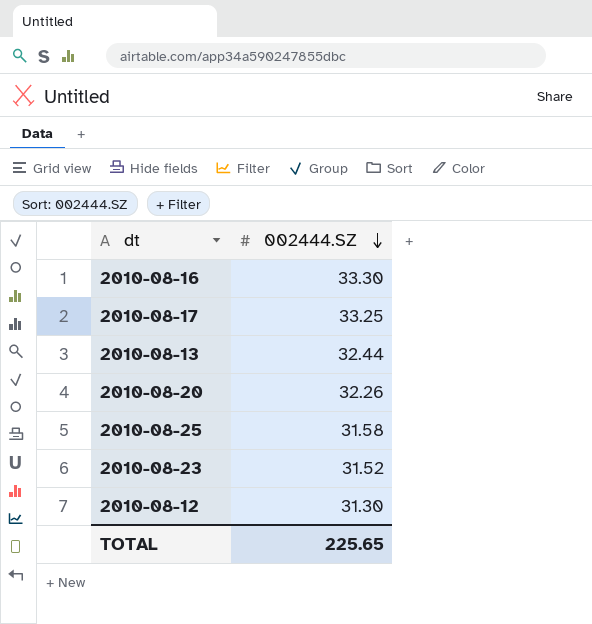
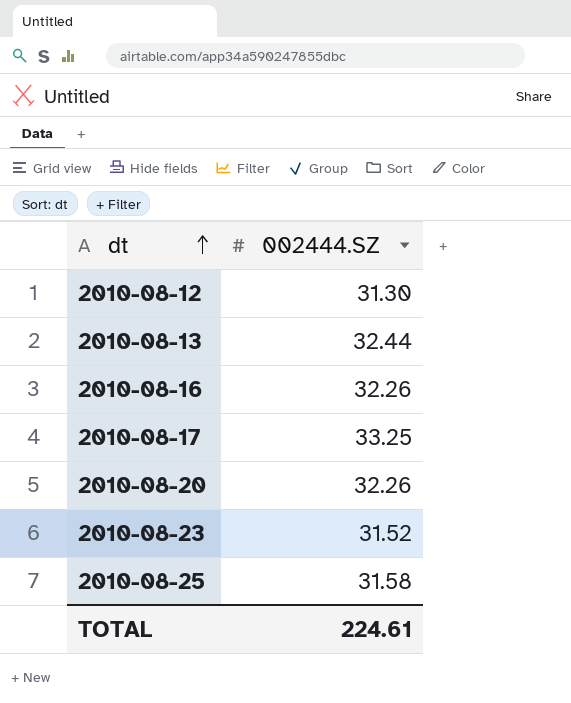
row order: 002444.SZ descending -> dt ascending
2010-08-16 | 002444.SZ: 33.30 -> 32.26
TOTAL | 002444.SZ: 225.65 -> 224.61

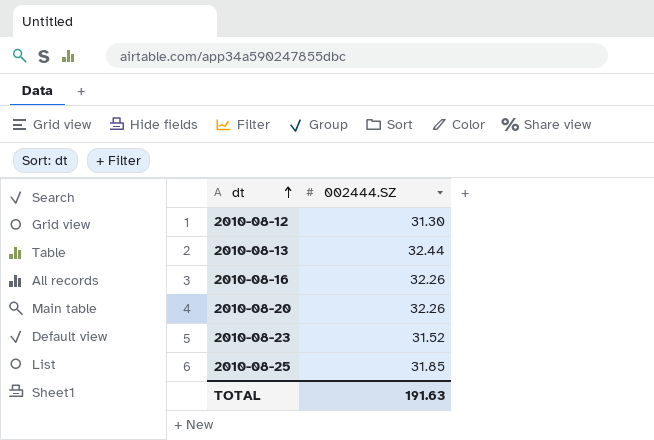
row 2010-08-17: 33.25 -> none
2010-08-25 | 002444.SZ: 31.58 -> 31.85
TOTAL | 002444.SZ: 224.61 -> 191.63

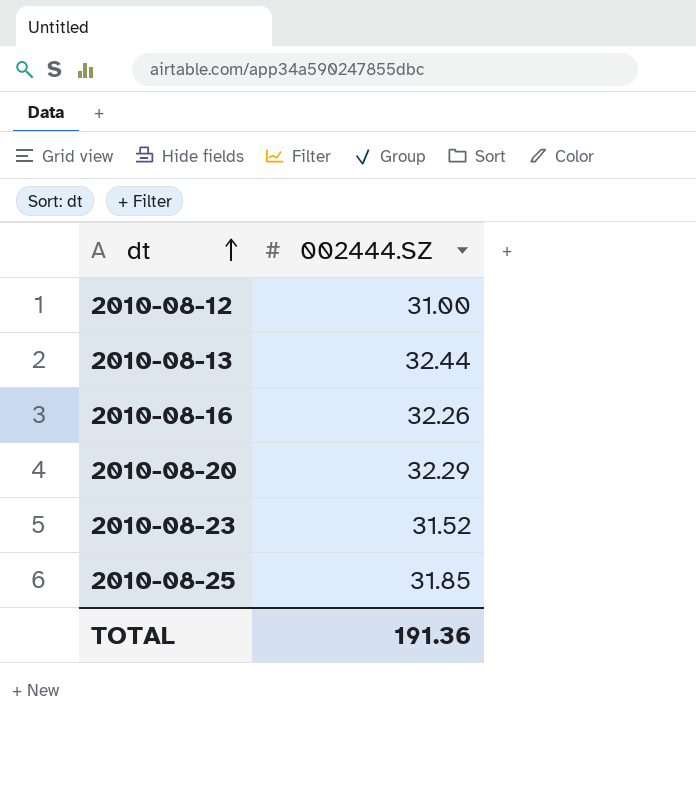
2010-08-12 | 002444.SZ: 31.30 -> 31.00
2010-08-20 | 002444.SZ: 32.26 -> 32.29
TOTAL | 002444.SZ: 191.63 -> 191.36

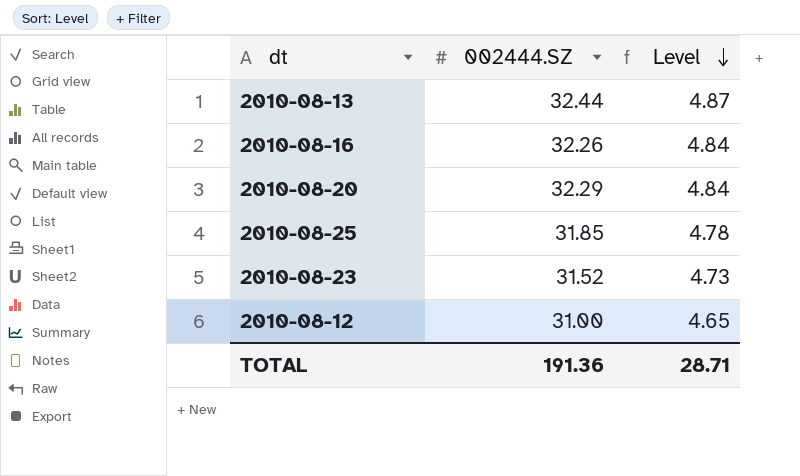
row order: dt ascending -> Level descending
column Level | formula: none -> [002444.SZ] * 0.15

